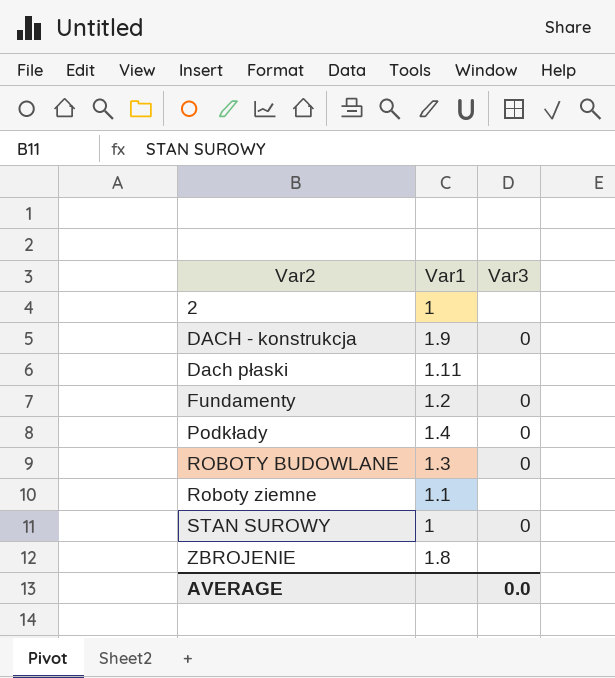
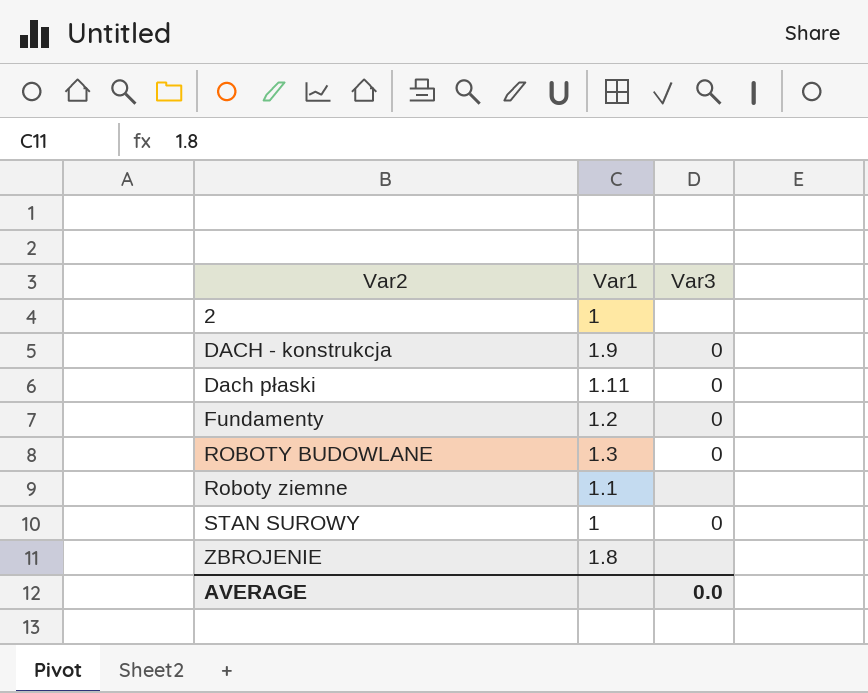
row Podkłady: 1.4 | 0 -> none
Dach płaski | Var3: none -> 0

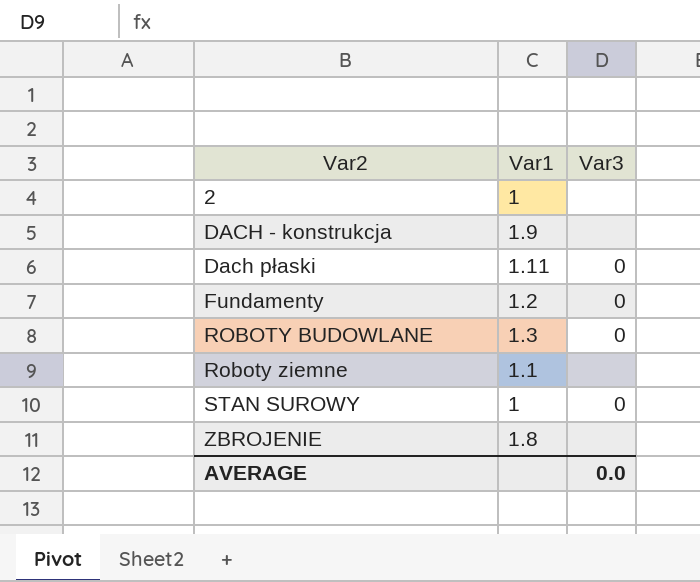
DACH - konstrukcja | Var3: 0 -> none

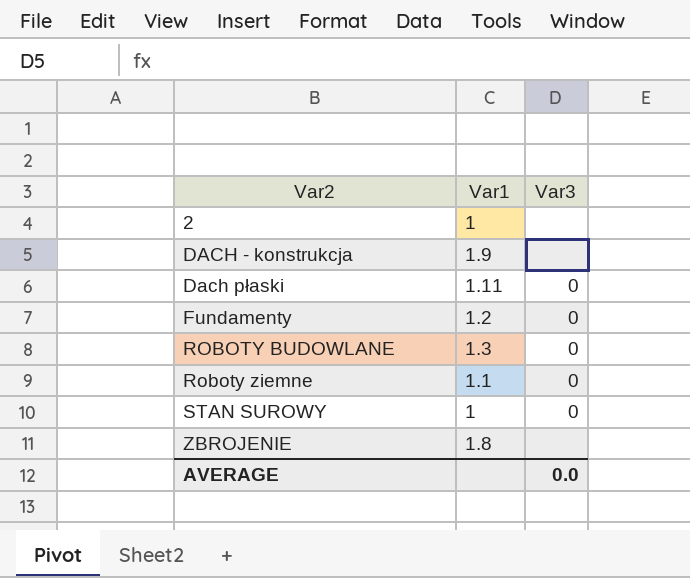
Roboty ziemne | Var3: none -> 0

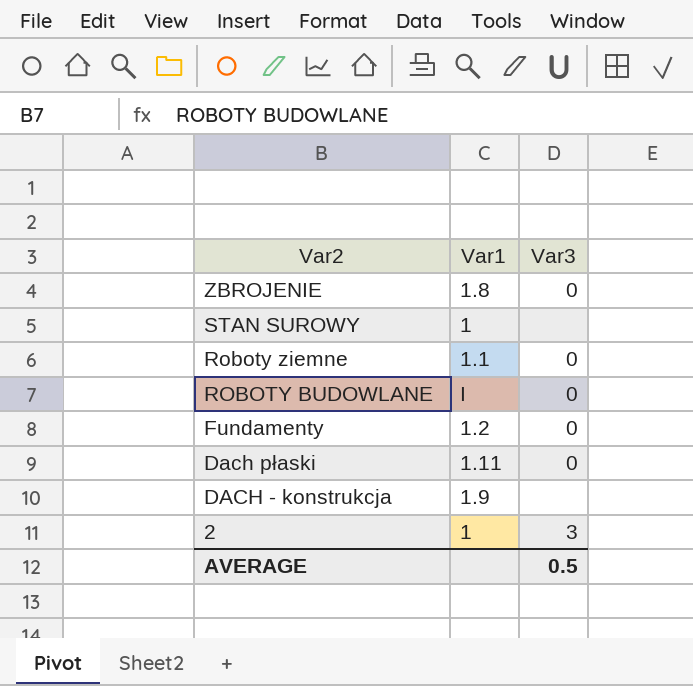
row order: Var2 ascending -> Var2 descending
ZBROJENIE | Var3: none -> 0
STAN SUROWY | Var3: 0 -> none
ROBOTY BUDOWLANE | Var1: 1.3 -> I
2 | Var3: none -> 3
AVERAGE | Var3: 0.0 -> 0.5

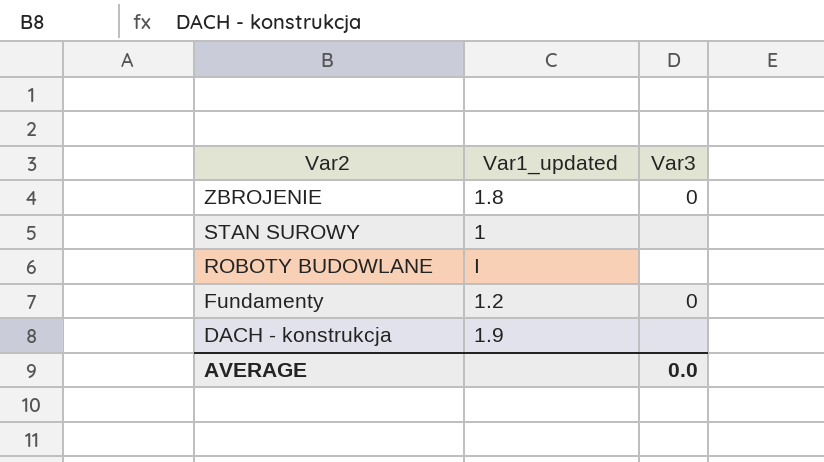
column name: Var1 -> Var1_updated
row Roboty ziemne: 1.1 | 0 -> none
row Dach płaski: 1.11 | 0 -> none
row 2: 1 | 3 -> none
ROBOTY BUDOWLANE | Var3: 0 -> none
AVERAGE | Var3: 0.5 -> 0.0

